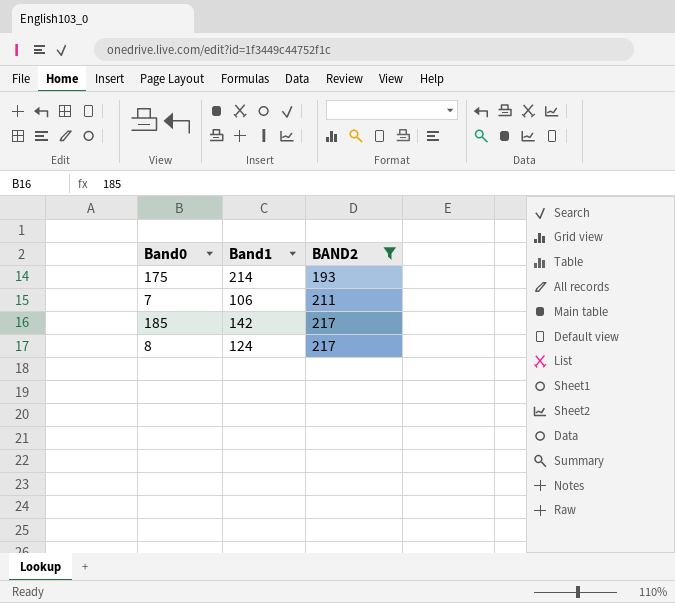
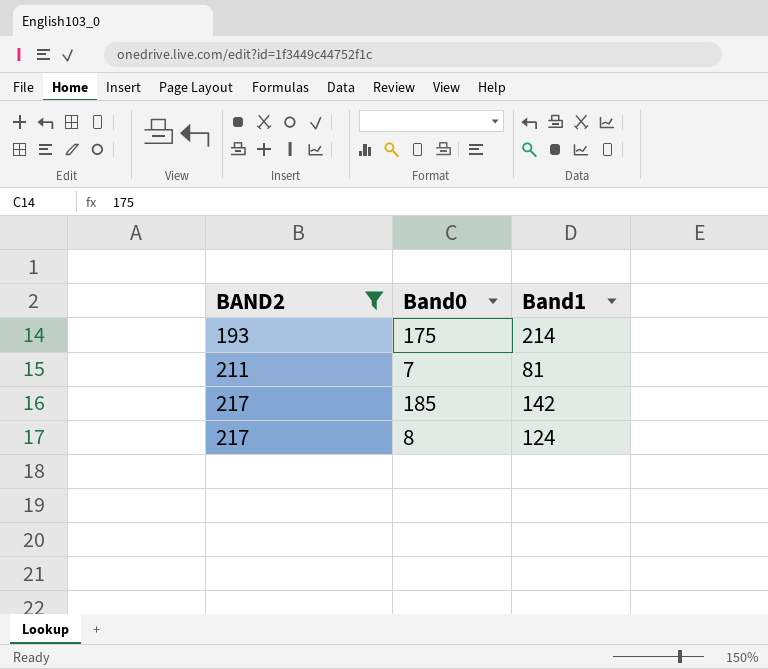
column BAND2 | position: 3 -> 1
7 | Band1: 106 -> 81

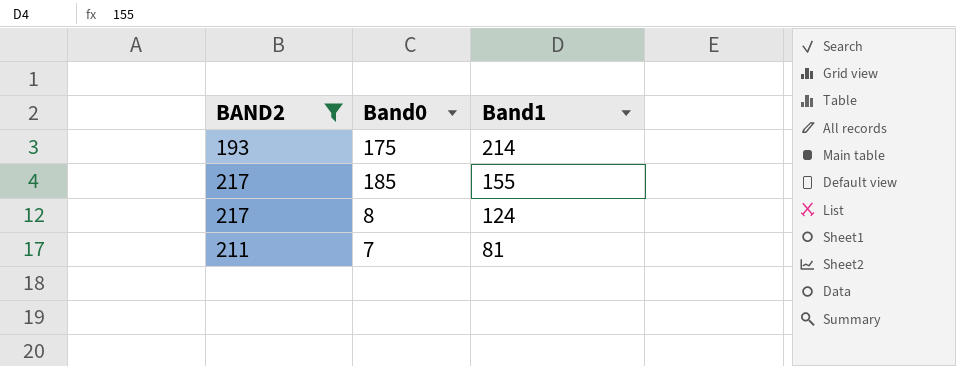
row order: BAND2 ascending -> Band1 descending
185 | Band1: 142 -> 155

